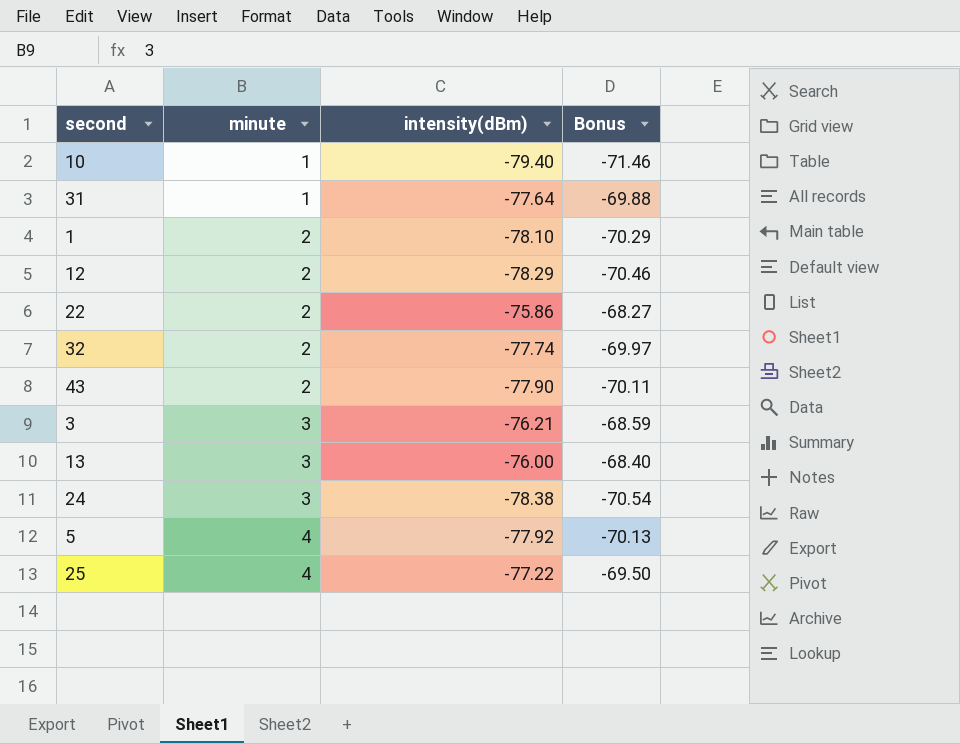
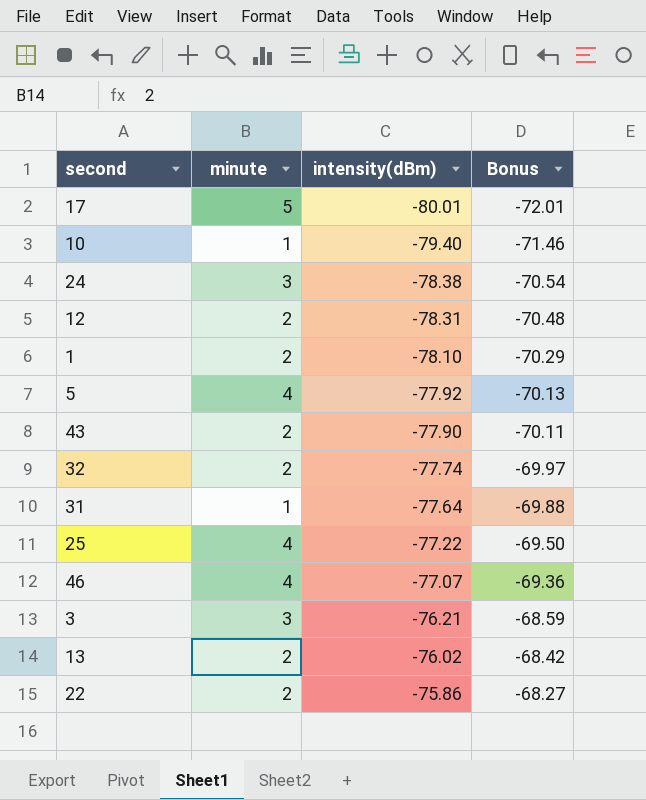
row order: minute ascending -> intensity(dBm) ascending
row 17: none -> 5 | -80.01 | -72.01
12 | intensity(dBm): -78.29 -> -78.31
12 | Bonus: -70.46 -> -70.48
row 46: none -> 4 | -77.07 | -69.36
13 | minute: 3 -> 2
13 | intensity(dBm): -76.00 -> -76.02
13 | Bonus: -68.40 -> -68.42

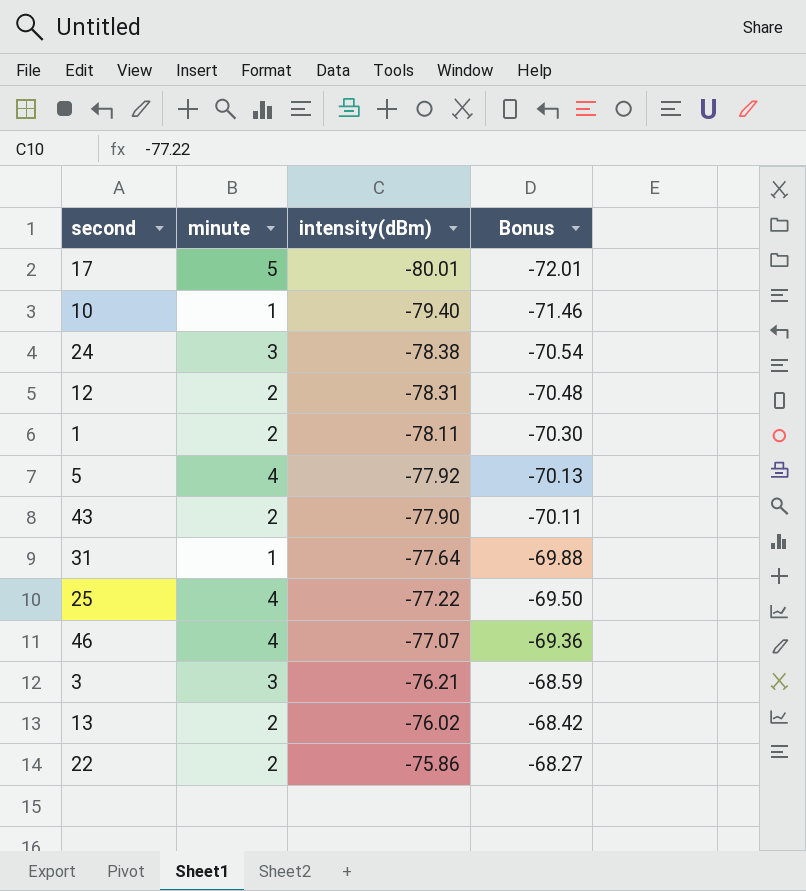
row 32: 2 | -77.74 | -69.97 -> none
1 | intensity(dBm): -78.10 -> -78.11
1 | Bonus: -70.29 -> -70.30

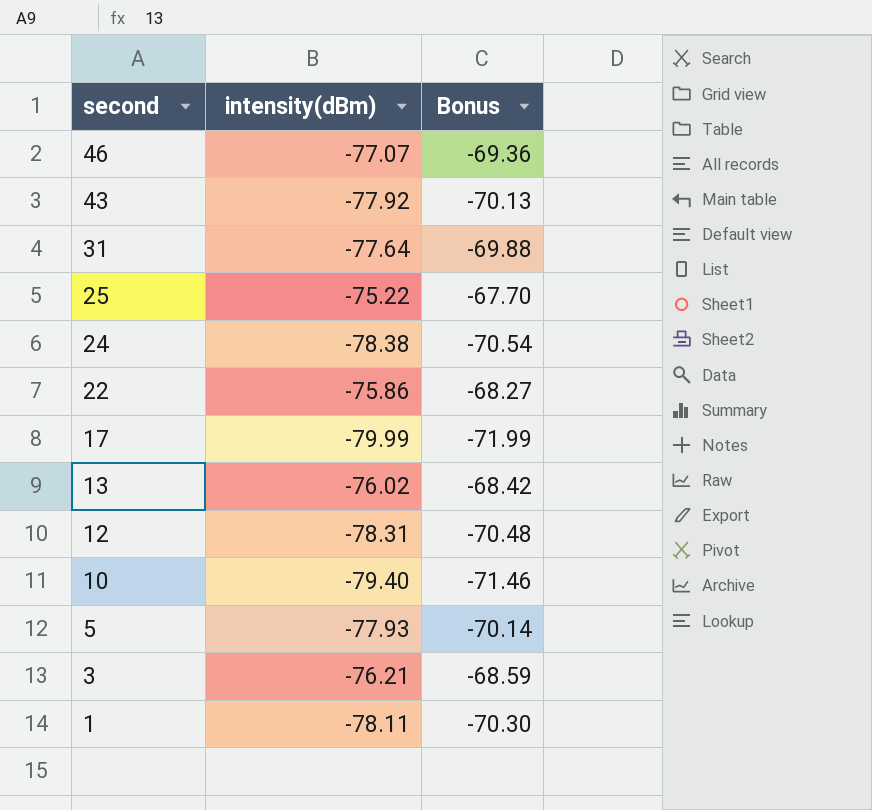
row order: intensity(dBm) ascending -> second descending
column minute | position: 2 -> none
43 | intensity(dBm): -77.90 -> -77.92
43 | Bonus: -70.11 -> -70.13
25 | intensity(dBm): -77.22 -> -75.22
25 | Bonus: -69.50 -> -67.70
17 | intensity(dBm): -80.01 -> -79.99
17 | Bonus: -72.01 -> -71.99
5 | intensity(dBm): -77.92 -> -77.93
5 | Bonus: -70.13 -> -70.14

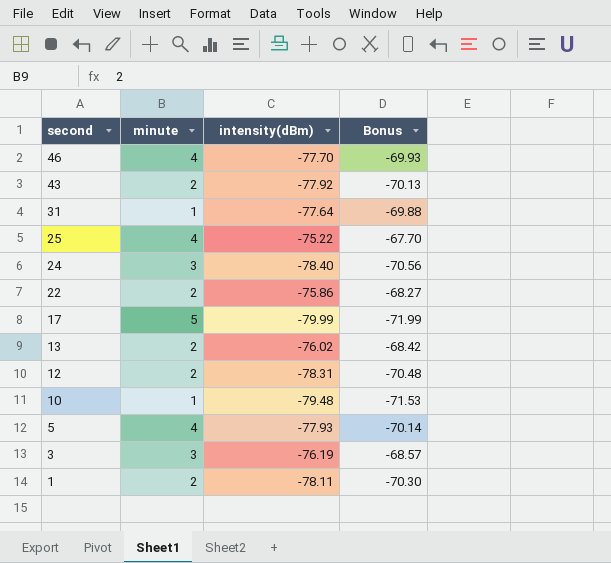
column minute | position: none -> 2
46 | intensity(dBm): -77.07 -> -77.70
46 | Bonus: -69.36 -> -69.93
24 | intensity(dBm): -78.38 -> -78.40
24 | Bonus: -70.54 -> -70.56
10 | intensity(dBm): -79.40 -> -79.48
10 | Bonus: -71.46 -> -71.53
3 | intensity(dBm): -76.21 -> -76.19
3 | Bonus: -68.59 -> -68.57

